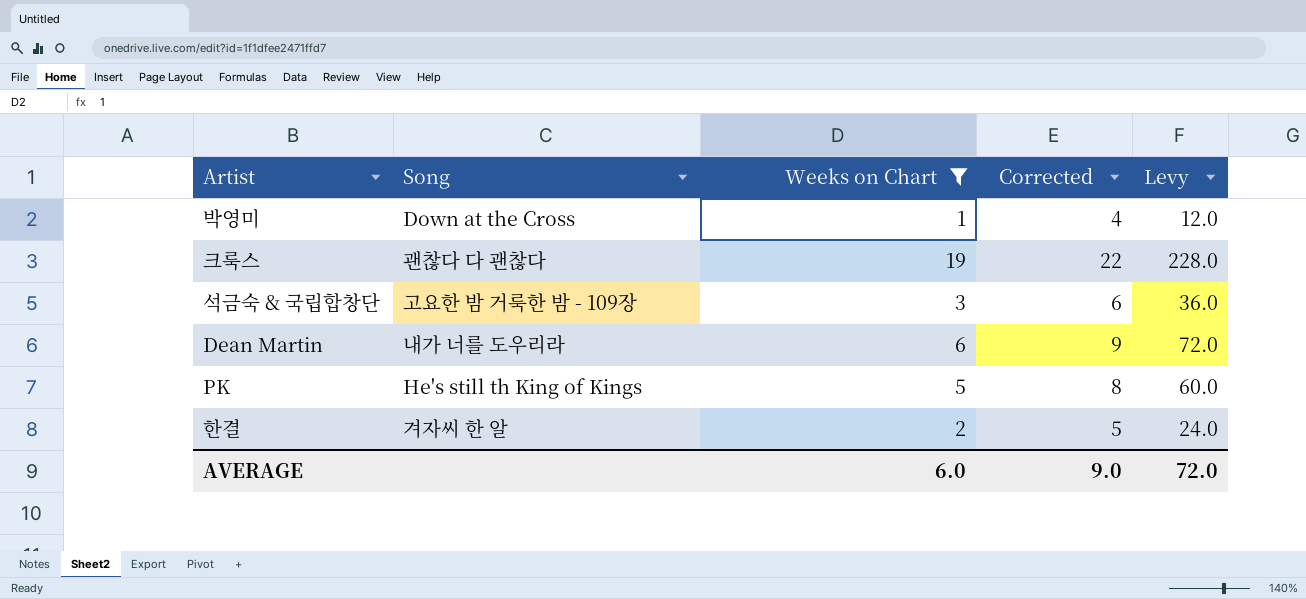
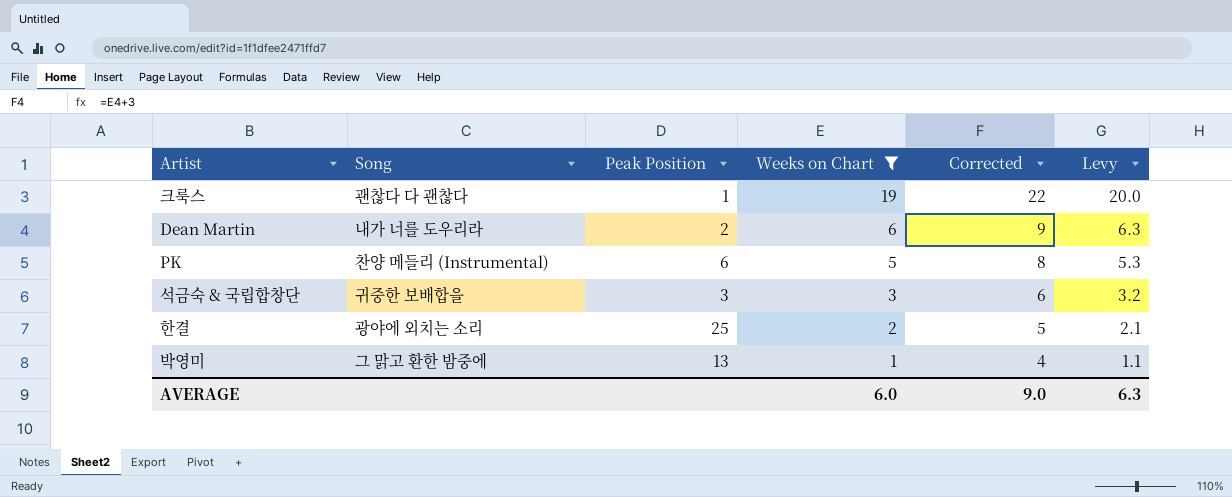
row order: none -> Weeks on Chart descending
column Peak Position | position: none -> 3
column Levy | formula: [Weeks on Chart] * 12 -> [Weeks on Chart] * 1.05
PK | Song: He's still th King of Kings -> 찬양 메들리 (Instrumental)
석금숙 & 국립합창단 | Song: 고요한 밤 거룩한 밤 - 109장 -> 귀중한 보배합을
한결 | Song: 겨자씨 한 알 -> 광야에 외치는 소리
박영미 | Song: Down at the Cross -> 그 맑고 환한 밤중에
AVERAGE | Levy: 72.0 -> 6.3

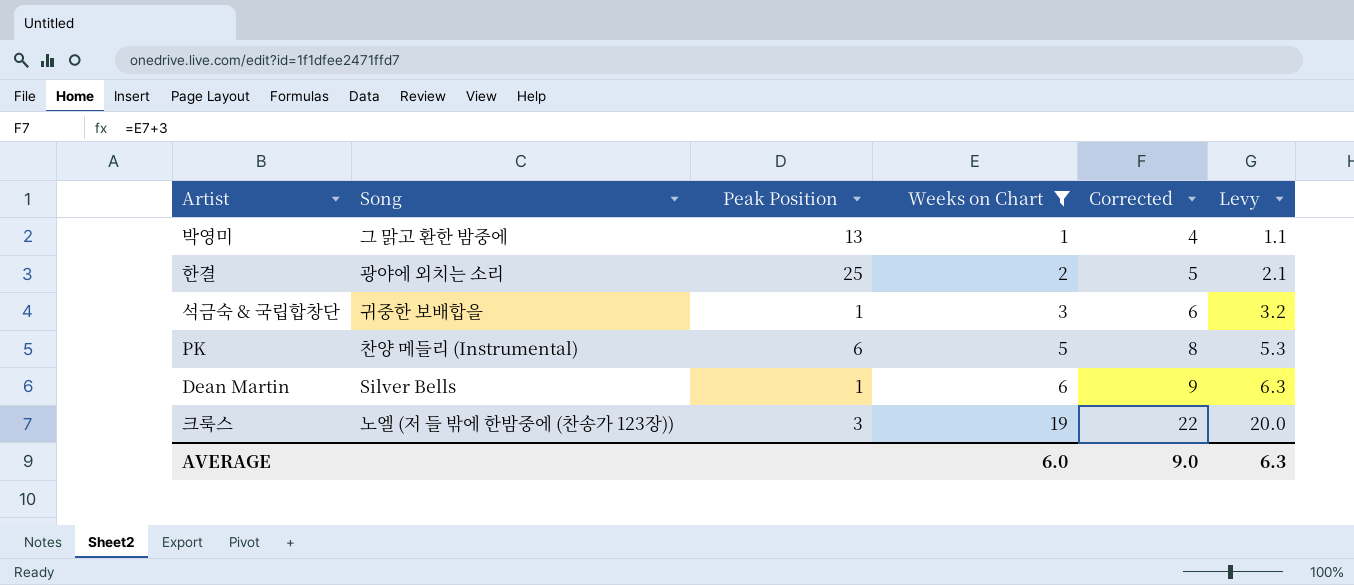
row order: Weeks on Chart descending -> Weeks on Chart ascending
석금숙 & 국립합창단 | Peak Position: 3 -> 1
Dean Martin | Song: 내가 너를 도우리라 -> Silver Bells
Dean Martin | Peak Position: 2 -> 1
크룩스 | Song: 괜찮다 다 괜찮다 -> 노엘 (저 들 밖에 한밤중에 (찬송가 123장))
크룩스 | Peak Position: 1 -> 3

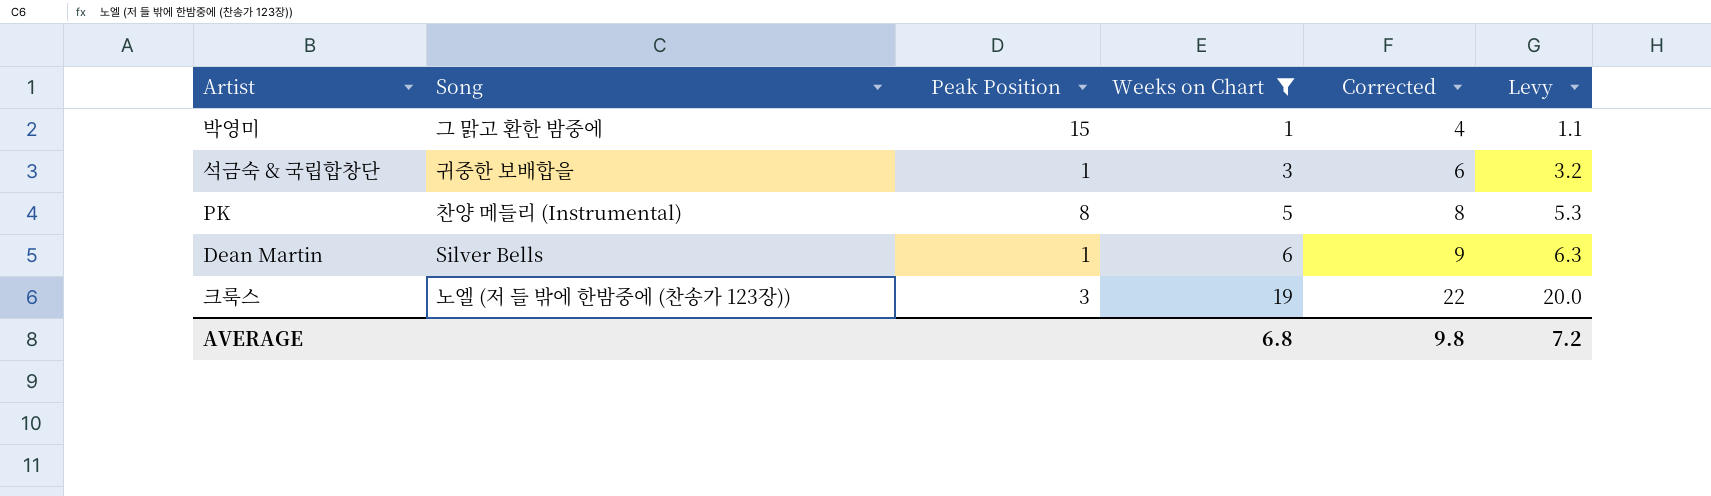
row 한결: 광야에 외치는 소리 | 25 | 2 | 5 | 2.1 -> none
박영미 | Peak Position: 13 -> 15
PK | Peak Position: 6 -> 8
AVERAGE | Weeks on Chart: 6.0 -> 6.8
AVERAGE | Corrected: 9.0 -> 9.8
AVERAGE | Levy: 6.3 -> 7.2

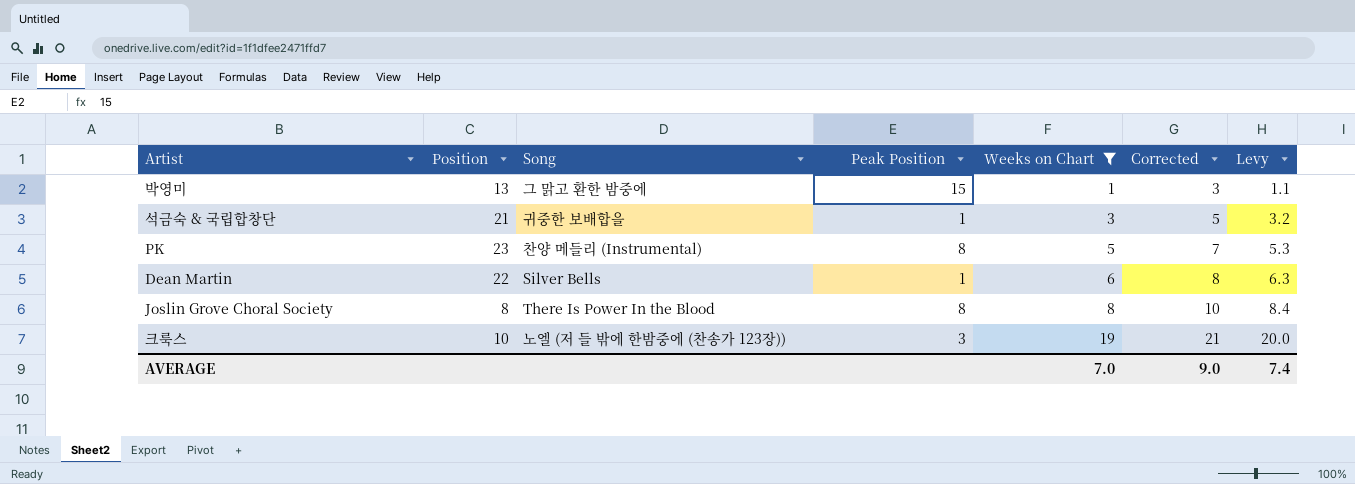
column Position | position: none -> 2
column Corrected | formula: [Weeks on Chart] + 3 -> [Weeks on Chart] + 2
row Joslin Grove Choral Society: none -> 8 | There Is Power In the Blood | 8 | 8 | 10 | 8.4
AVERAGE | Weeks on Chart: 6.8 -> 7.0
AVERAGE | Corrected: 9.8 -> 9.0
AVERAGE | Levy: 7.2 -> 7.4

